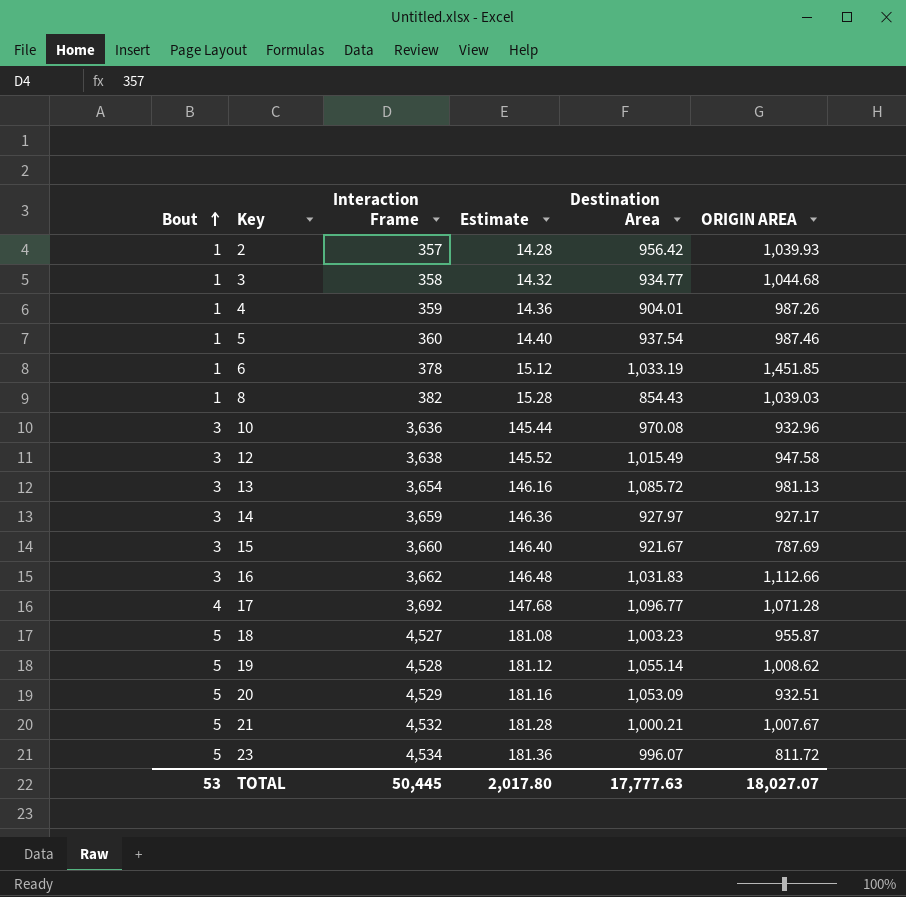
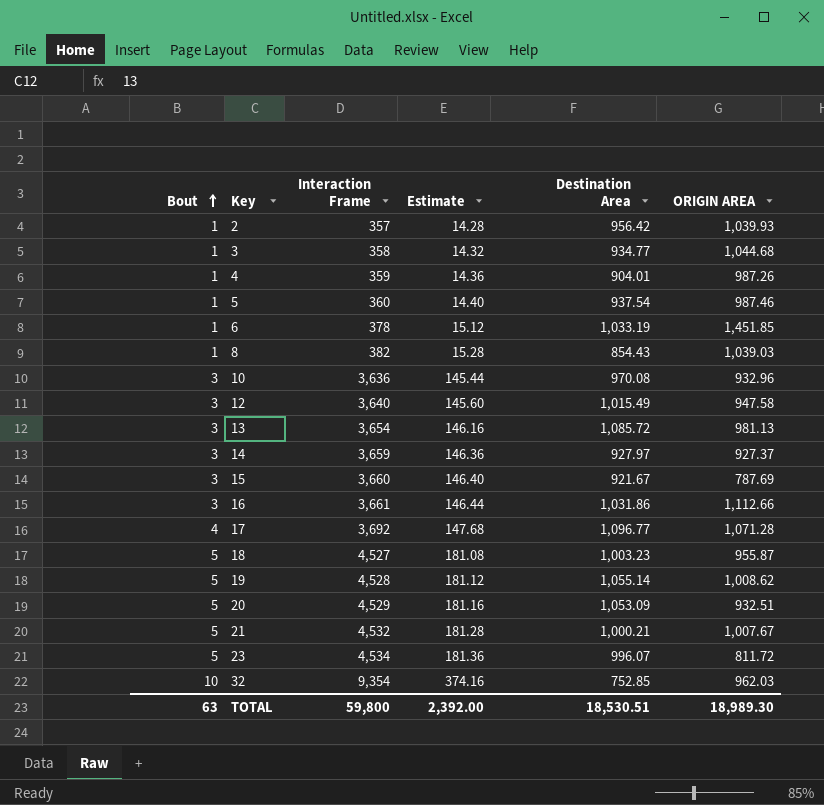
12 | Interaction Frame: 3,638 -> 3,640
12 | Estimate: 145.52 -> 145.60
14 | ORIGIN AREA: 927.17 -> 927.37
16 | Interaction Frame: 3,662 -> 3,661
16 | Estimate: 146.48 -> 146.44
16 | Destination Area: 1,031.83 -> 1,031.86
row 32: none -> 10 | 9,354 | 374.16 | 752.85 | 962.03
TOTAL | Bout: 53 -> 63
TOTAL | Interaction Frame: 50,445 -> 59,800
TOTAL | Estimate: 2,017.80 -> 2,392.00
TOTAL | Destination Area: 17,777.63 -> 18,530.51
TOTAL | ORIGIN AREA: 18,027.07 -> 18,989.30

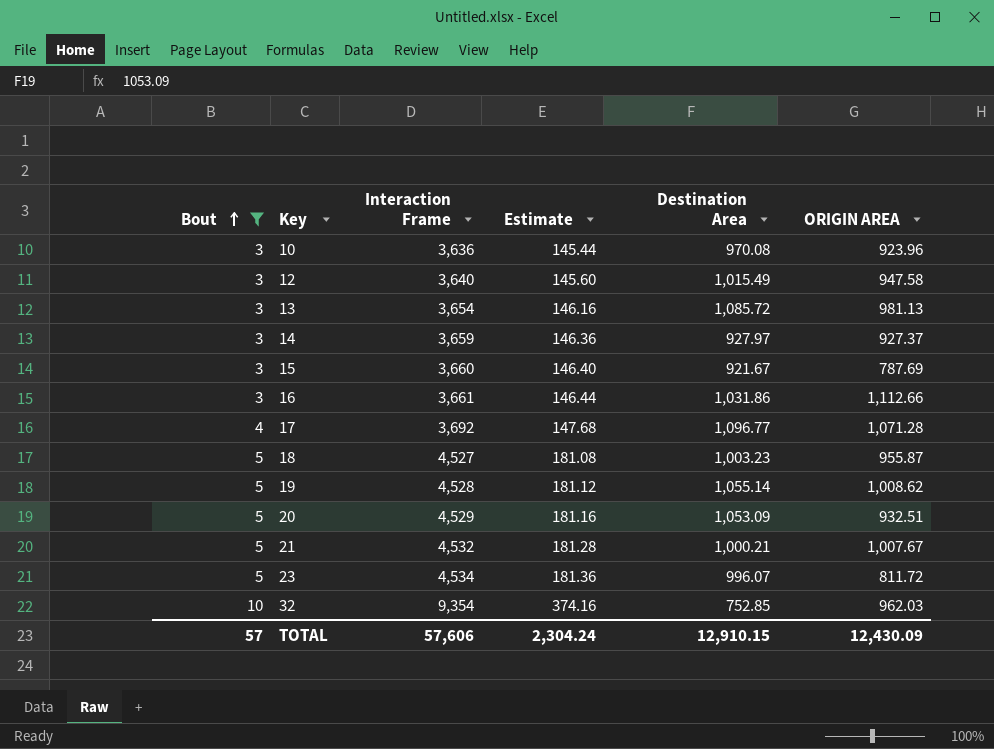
filter: none -> Bout != 1
10 | ORIGIN AREA: 932.96 -> 923.96
TOTAL | Bout: 63 -> 57
TOTAL | Interaction Frame: 59,800 -> 57,606
TOTAL | Estimate: 2,392.00 -> 2,304.24
TOTAL | Destination Area: 18,530.51 -> 12,910.15
TOTAL | ORIGIN AREA: 18,989.30 -> 12,430.09

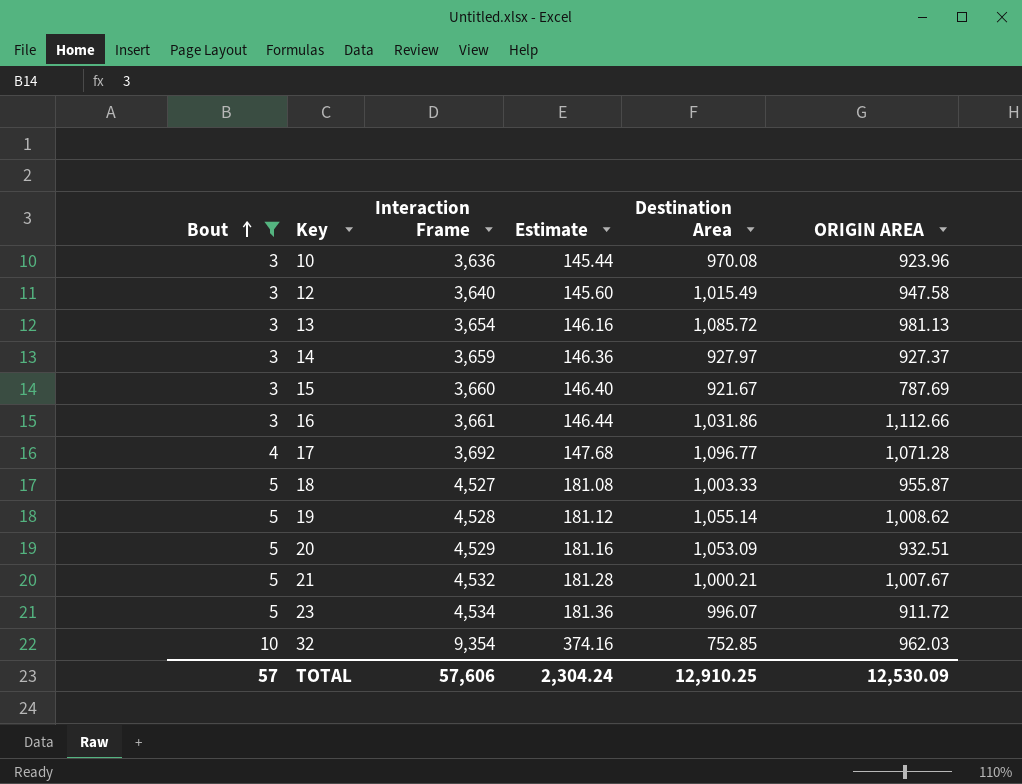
18 | Destination Area: 1,003.23 -> 1,003.33
23 | ORIGIN AREA: 811.72 -> 911.72
TOTAL | Destination Area: 12,910.15 -> 12,910.25
TOTAL | ORIGIN AREA: 12,430.09 -> 12,530.09

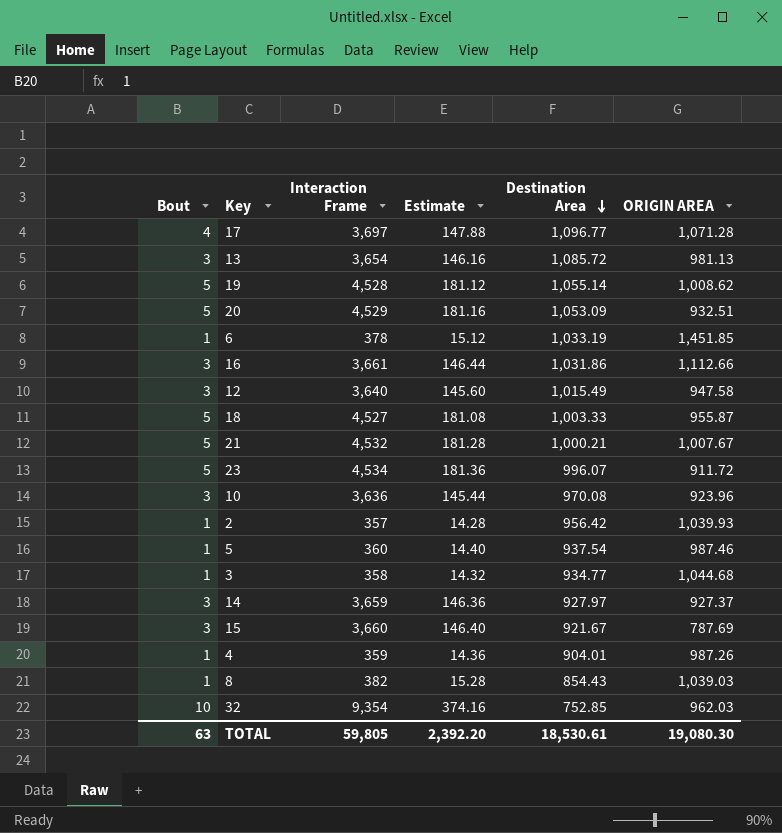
filter: Bout != 1 -> none
row order: Bout ascending -> Destination Area descending
17 | Interaction Frame: 3,692 -> 3,697
17 | Estimate: 147.68 -> 147.88
TOTAL | Bout: 57 -> 63
TOTAL | Interaction Frame: 57,606 -> 59,805
TOTAL | Estimate: 2,304.24 -> 2,392.20
TOTAL | Destination Area: 12,910.25 -> 18,530.61
TOTAL | ORIGIN AREA: 12,530.09 -> 19,080.30

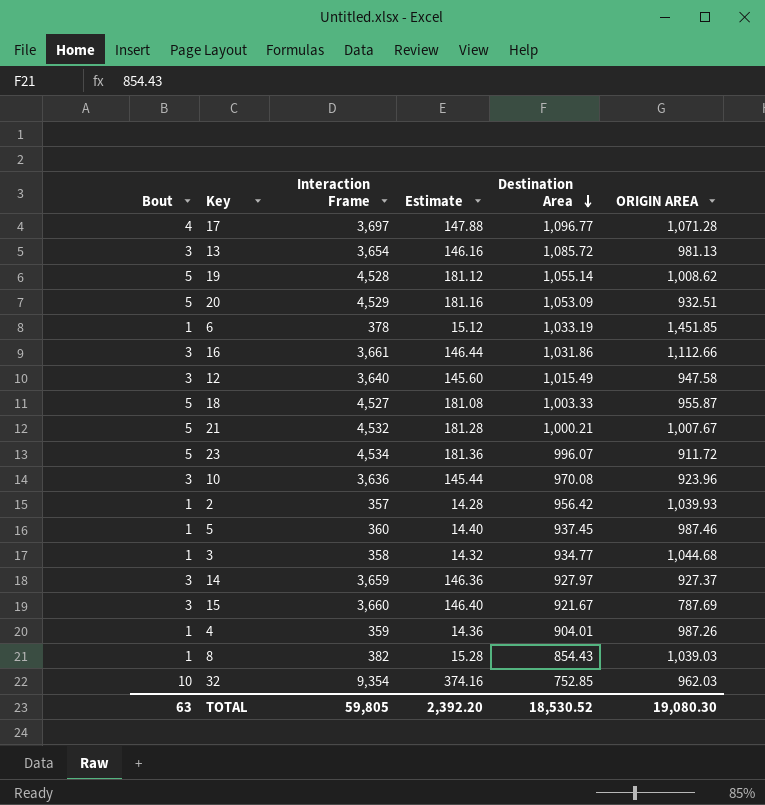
5 | Destination Area: 937.54 -> 937.45
TOTAL | Destination Area: 18,530.61 -> 18,530.52

